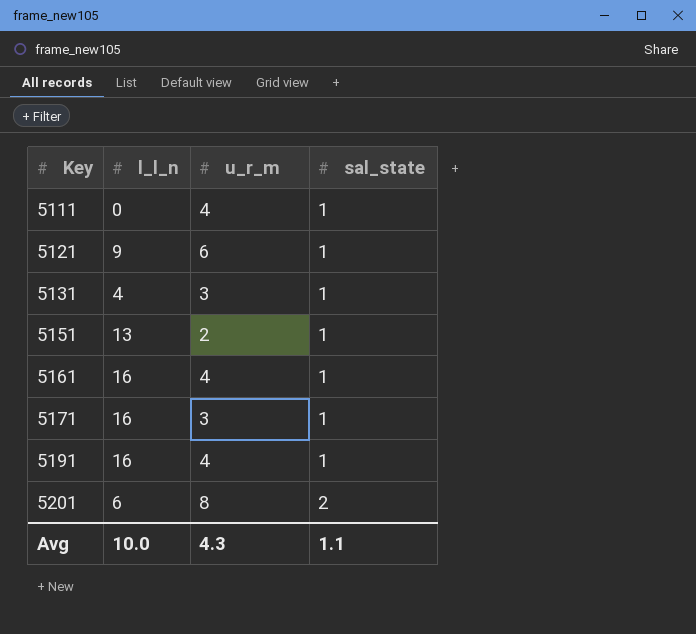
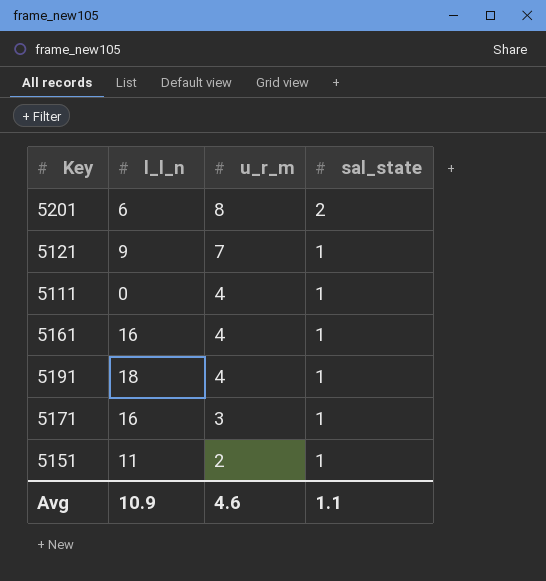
row order: Key ascending -> u_r_m descending
row 5131: 4 | 3 | 1 -> none
5121 | u_r_m: 6 -> 7
5191 | l_l_n: 16 -> 18
5151 | l_l_n: 13 -> 11
Avg | l_l_n: 10.0 -> 10.9
Avg | u_r_m: 4.3 -> 4.6

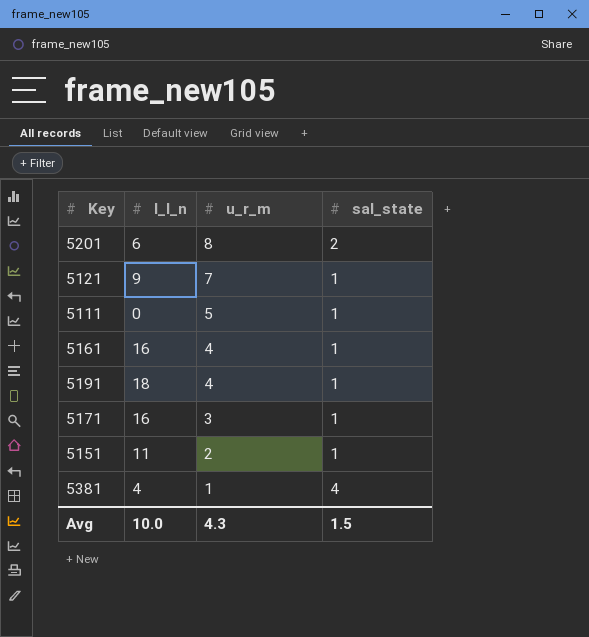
5111 | u_r_m: 4 -> 5
row 5381: none -> 4 | 1 | 4
Avg | l_l_n: 10.9 -> 10.0
Avg | u_r_m: 4.6 -> 4.3
Avg | sal_state: 1.1 -> 1.5

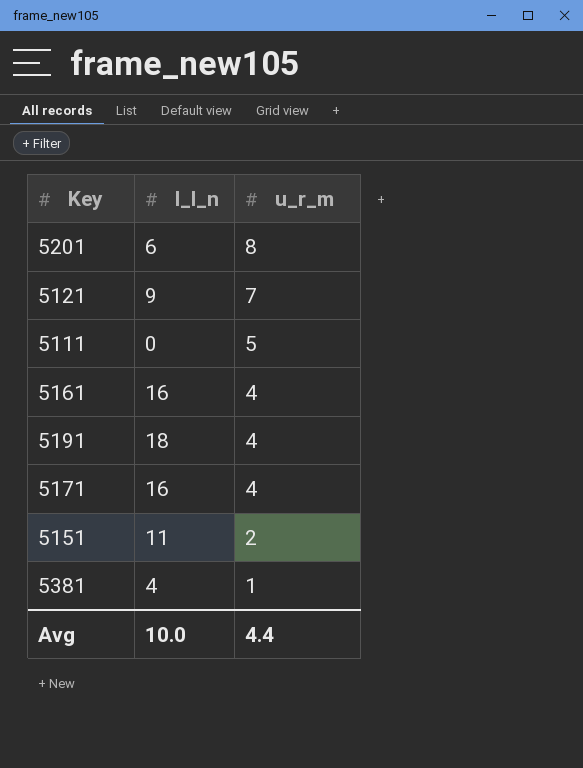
column sal_state | position: 4 -> none
5171 | u_r_m: 3 -> 4
Avg | u_r_m: 4.3 -> 4.4

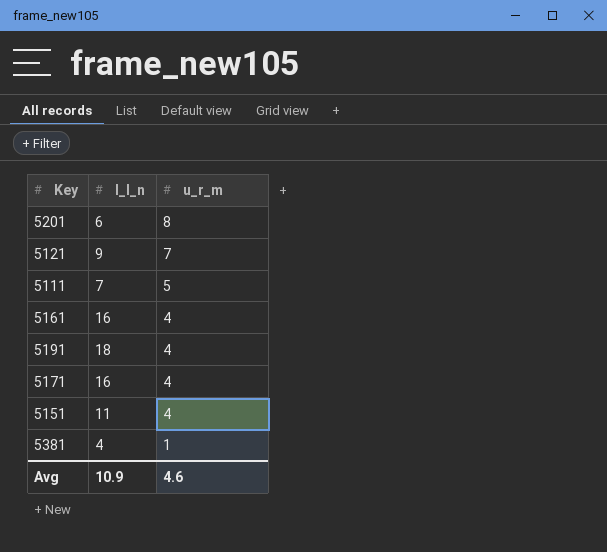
5111 | l_l_n: 0 -> 7
5151 | u_r_m: 2 -> 4
Avg | l_l_n: 10.0 -> 10.9
Avg | u_r_m: 4.4 -> 4.6

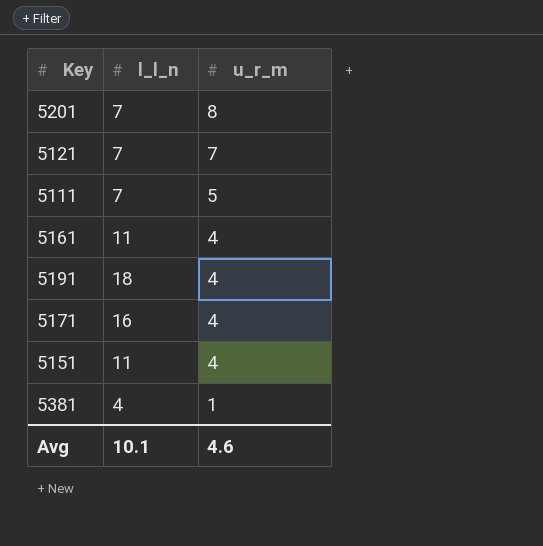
5201 | l_l_n: 6 -> 7
5121 | l_l_n: 9 -> 7
5161 | l_l_n: 16 -> 11
Avg | l_l_n: 10.9 -> 10.1

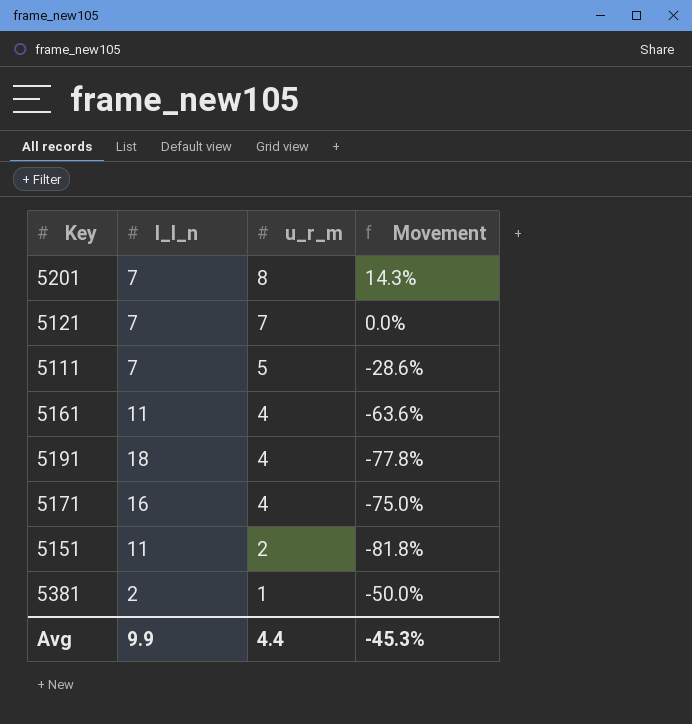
column Movement | formula: none -> ([u_r_m] - [l_l_n]) / [l_l_n]
5151 | u_r_m: 4 -> 2
5381 | l_l_n: 4 -> 2
Avg | l_l_n: 10.1 -> 9.9
Avg | u_r_m: 4.6 -> 4.4

